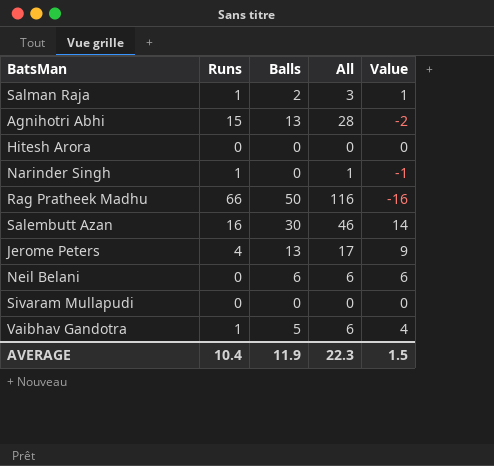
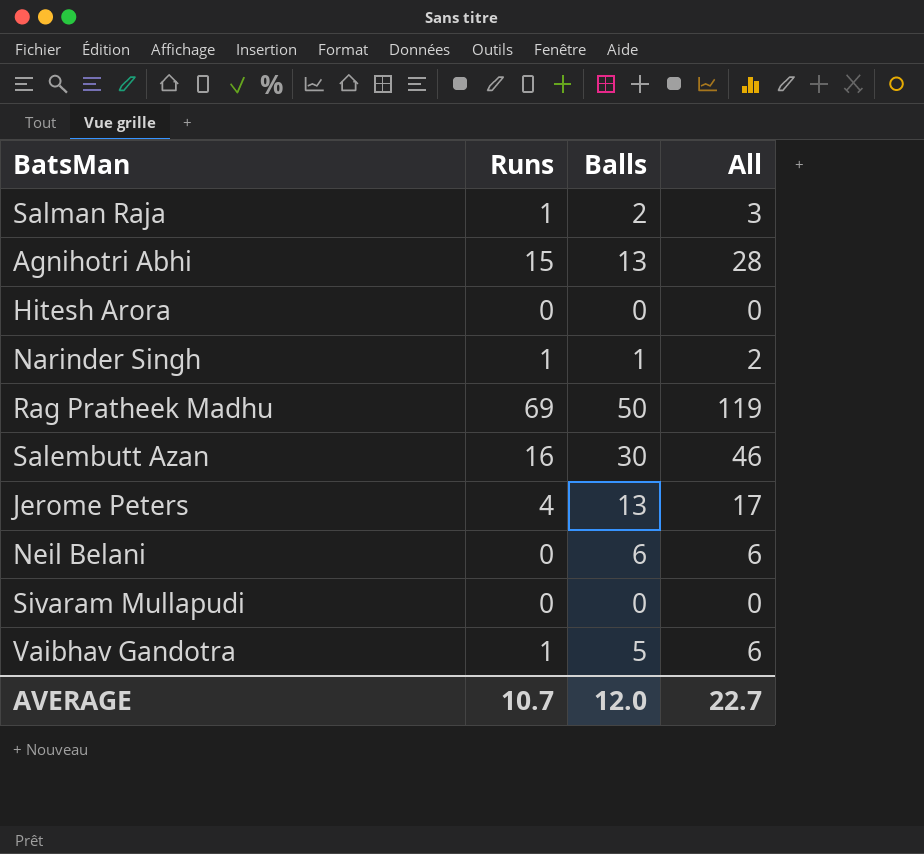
column Value | formula: [Balls] - [Runs] -> none
Narinder Singh | Balls: 0 -> 1
Narinder Singh | All: 1 -> 2
Rag Pratheek Madhu | Runs: 66 -> 69
Rag Pratheek Madhu | All: 116 -> 119
AVERAGE | Runs: 10.4 -> 10.7
AVERAGE | Balls: 11.9 -> 12.0
AVERAGE | All: 22.3 -> 22.7

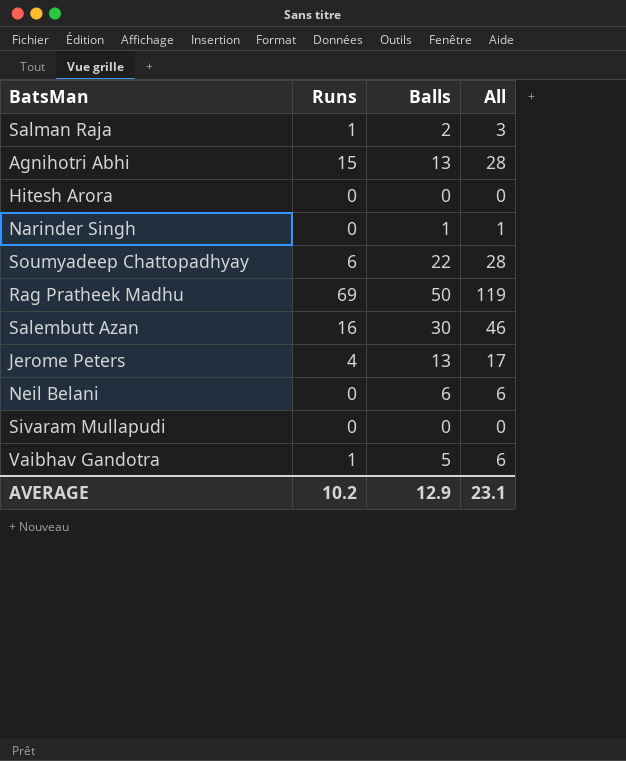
Narinder Singh | Runs: 1 -> 0
Narinder Singh | All: 2 -> 1
row Soumyadeep Chattopadhyay: none -> 6 | 22 | 28
AVERAGE | Runs: 10.7 -> 10.2
AVERAGE | Balls: 12.0 -> 12.9
AVERAGE | All: 22.7 -> 23.1

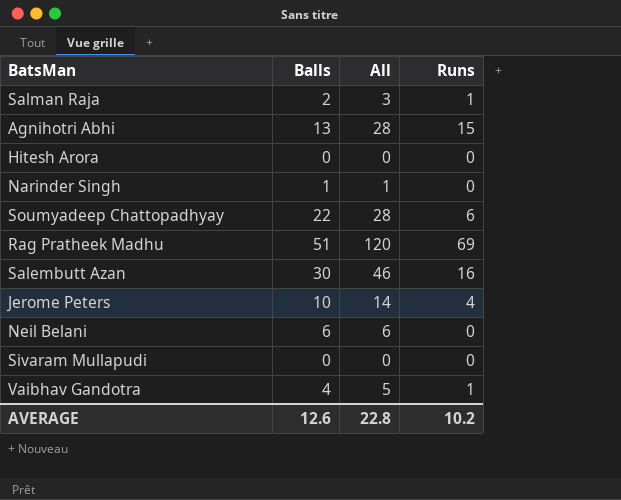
column Runs | position: 2 -> 4
Rag Pratheek Madhu | Balls: 50 -> 51
Rag Pratheek Madhu | All: 119 -> 120
Jerome Peters | Balls: 13 -> 10
Jerome Peters | All: 17 -> 14
Vaibhav Gandotra | Balls: 5 -> 4
Vaibhav Gandotra | All: 6 -> 5
AVERAGE | Balls: 12.9 -> 12.6
AVERAGE | All: 23.1 -> 22.8

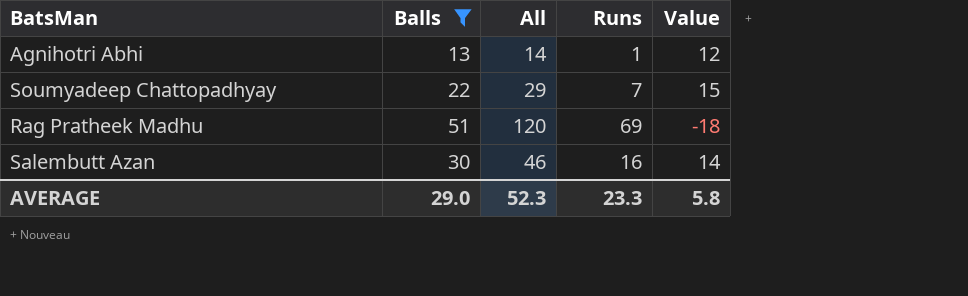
filter: none -> Balls >= 13
column Value | formula: none -> [Balls] - [Runs]
Agnihotri Abhi | All: 28 -> 14
Agnihotri Abhi | Runs: 15 -> 1
Soumyadeep Chattopadhyay | All: 28 -> 29
Soumyadeep Chattopadhyay | Runs: 6 -> 7
AVERAGE | Balls: 12.6 -> 29.0
AVERAGE | All: 22.8 -> 52.3
AVERAGE | Runs: 10.2 -> 23.3

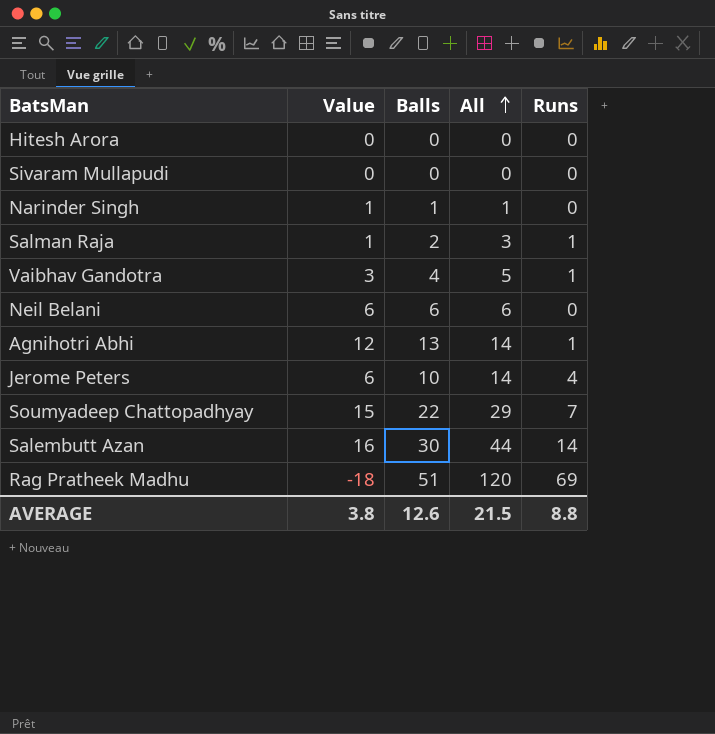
filter: Balls >= 13 -> none
row order: none -> All ascending
column Value | position: 5 -> 2
Salembutt Azan | Value: 14 -> 16
Salembutt Azan | All: 46 -> 44
Salembutt Azan | Runs: 16 -> 14
AVERAGE | Value: 5.8 -> 3.8
AVERAGE | Balls: 29.0 -> 12.6
AVERAGE | All: 52.3 -> 21.5
AVERAGE | Runs: 23.3 -> 8.8

